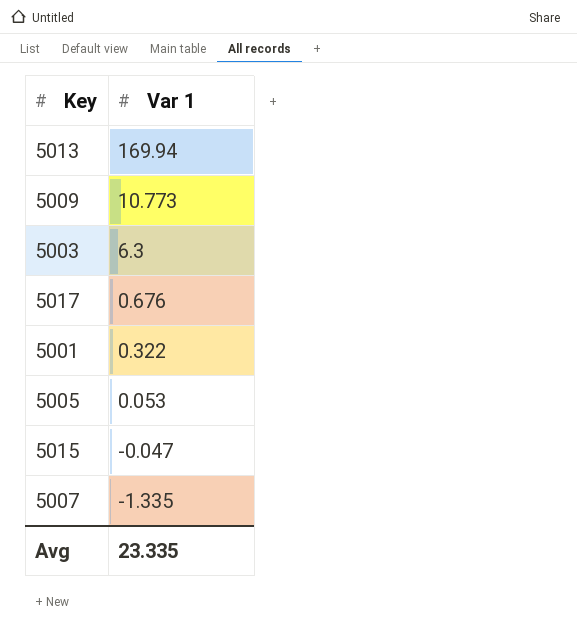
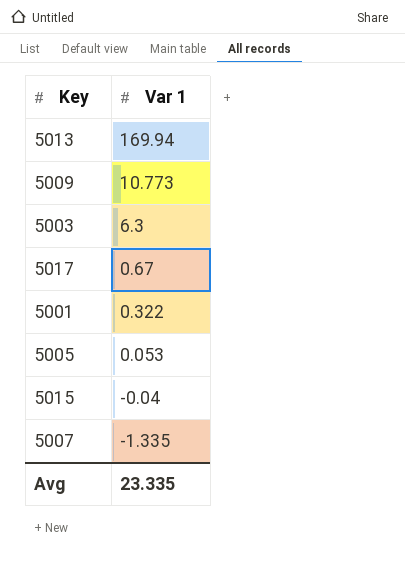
5017 | Var 1: 0.676 -> 0.67
5015 | Var 1: -0.047 -> -0.04

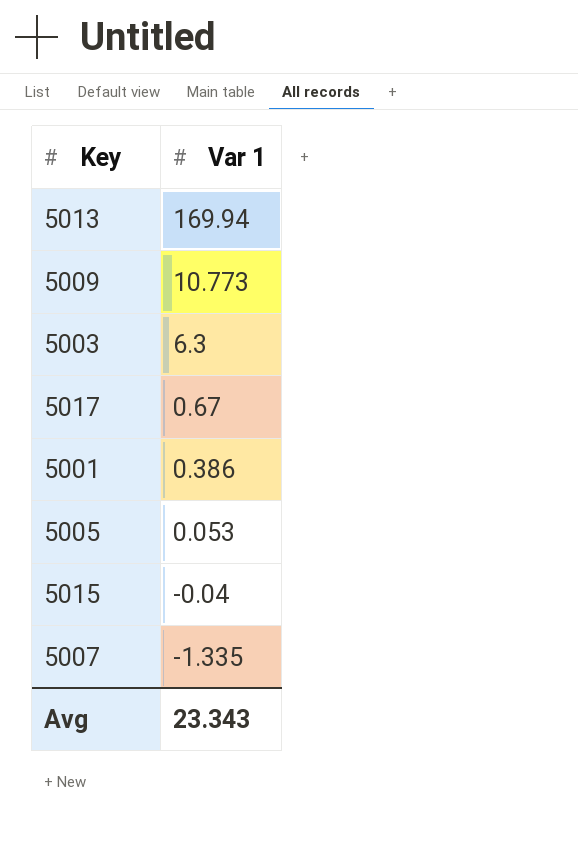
5001 | Var 1: 0.322 -> 0.386
Avg | Var 1: 23.335 -> 23.343

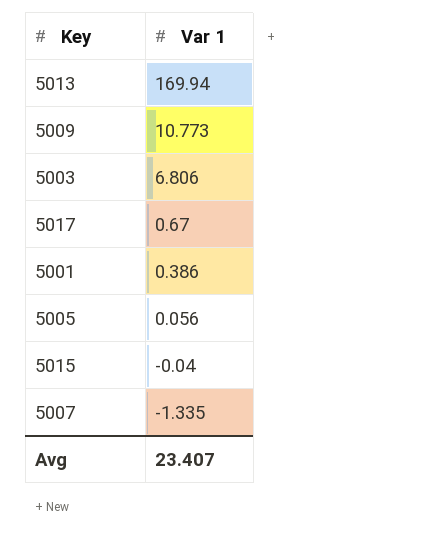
5003 | Var 1: 6.3 -> 6.806
5005 | Var 1: 0.053 -> 0.056
Avg | Var 1: 23.343 -> 23.407

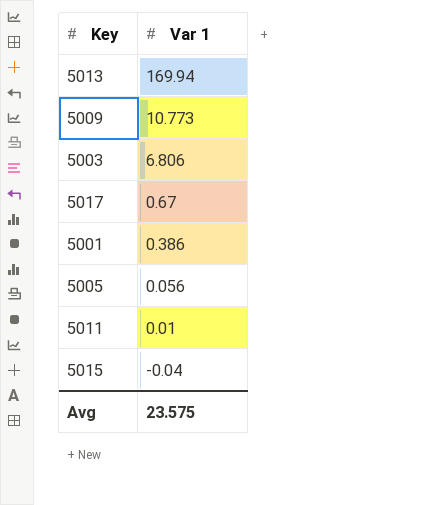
row 5007: -1.335 -> none
row 5011: none -> 0.01
Avg | Var 1: 23.407 -> 23.575

